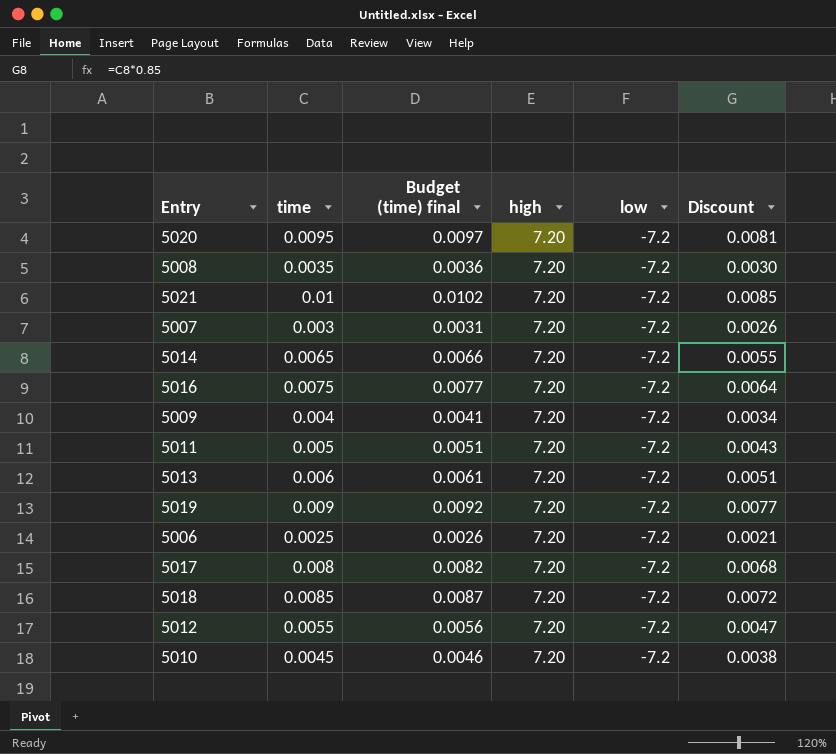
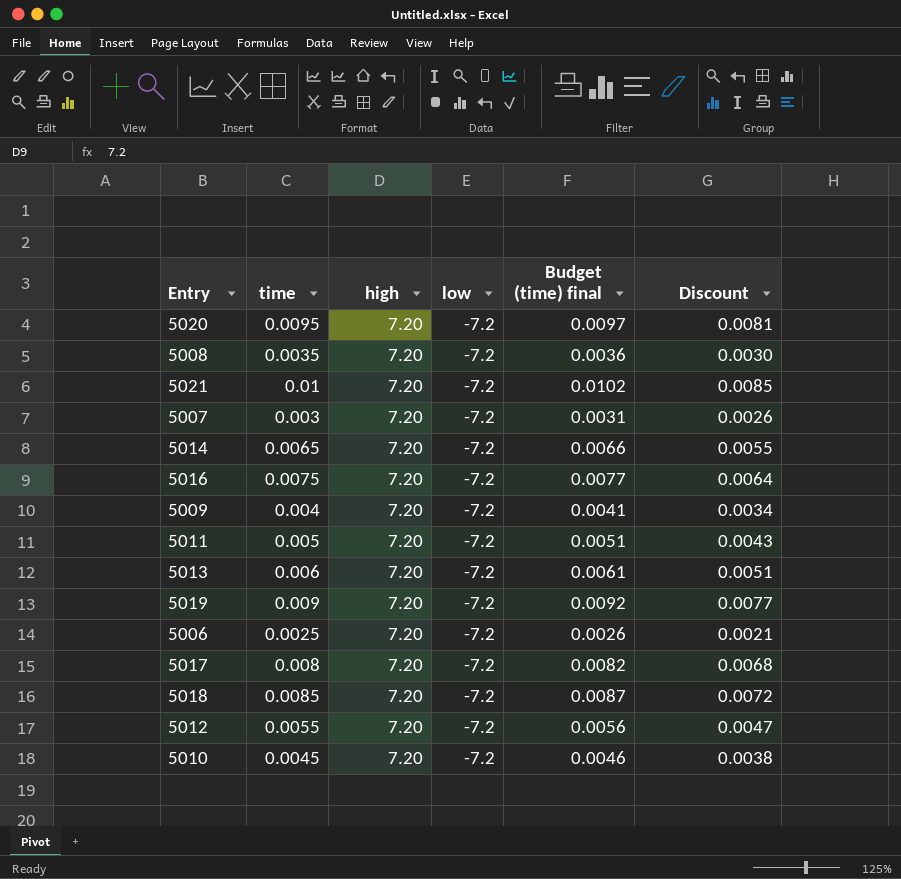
column Budget (time) final | position: 3 -> 5

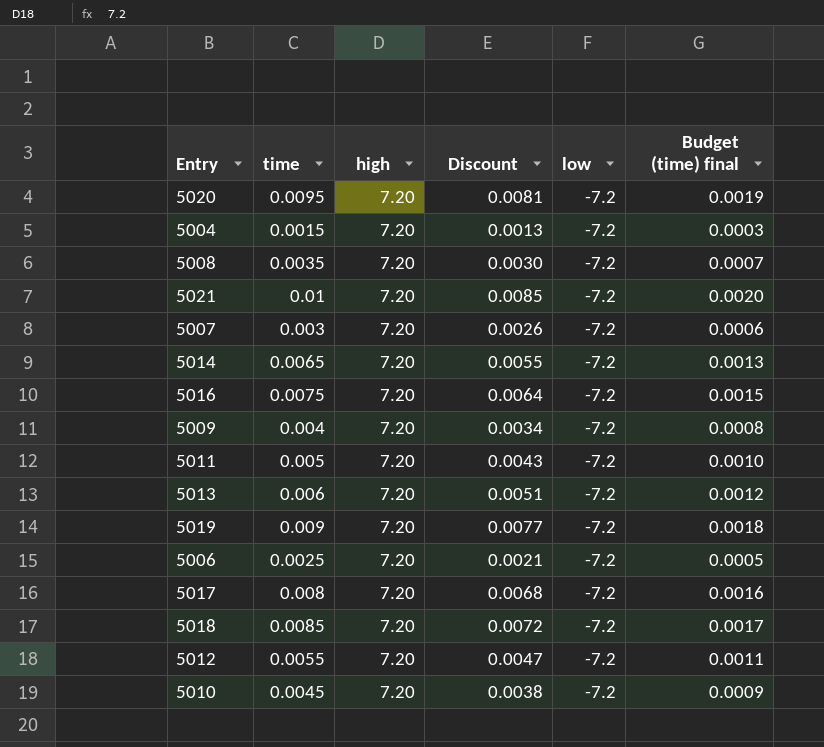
column Discount | position: 6 -> 4
column Budget (time) final | formula: [time] * 1.02 -> [time] * 0.2
row 5004: none -> 0.0015 | 7.20 | 0.0013 | -7.2 | 0.0003

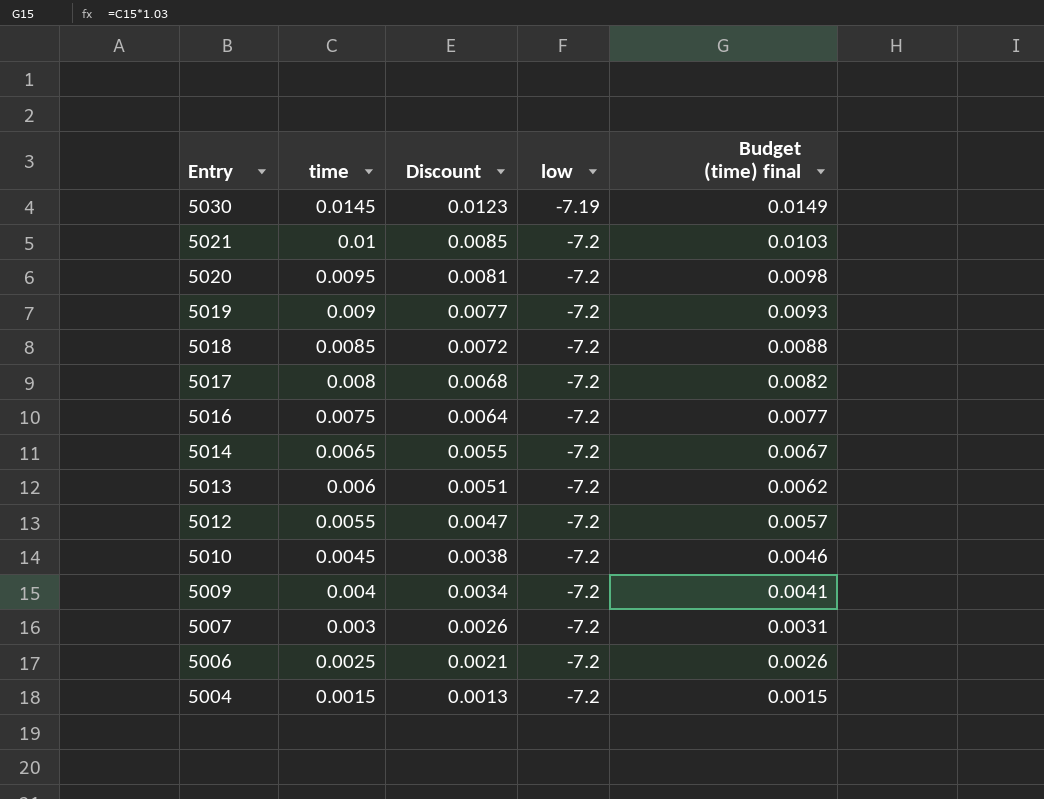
row order: none -> Entry descending
column high | position: 3 -> none
column Budget (time) final | formula: [time] * 0.2 -> [time] * 1.03
row 5008: 0.0035 | 7.20 | 0.0030 | -7.2 | 0.0007 -> none
row 5011: 0.005 | 7.20 | 0.0043 | -7.2 | 0.0010 -> none
row 5030: none -> 0.0145 | 0.0123 | -7.19 | 0.0149

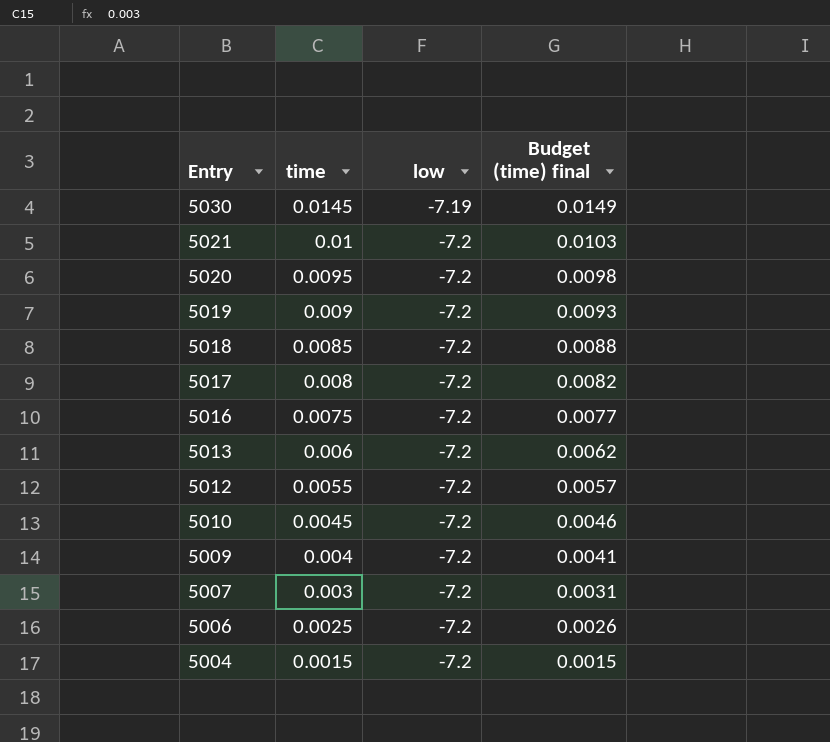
column Discount | formula: [time] * 0.85 -> none
row 5014: 0.0065 | 0.0055 | -7.2 | 0.0067 -> none

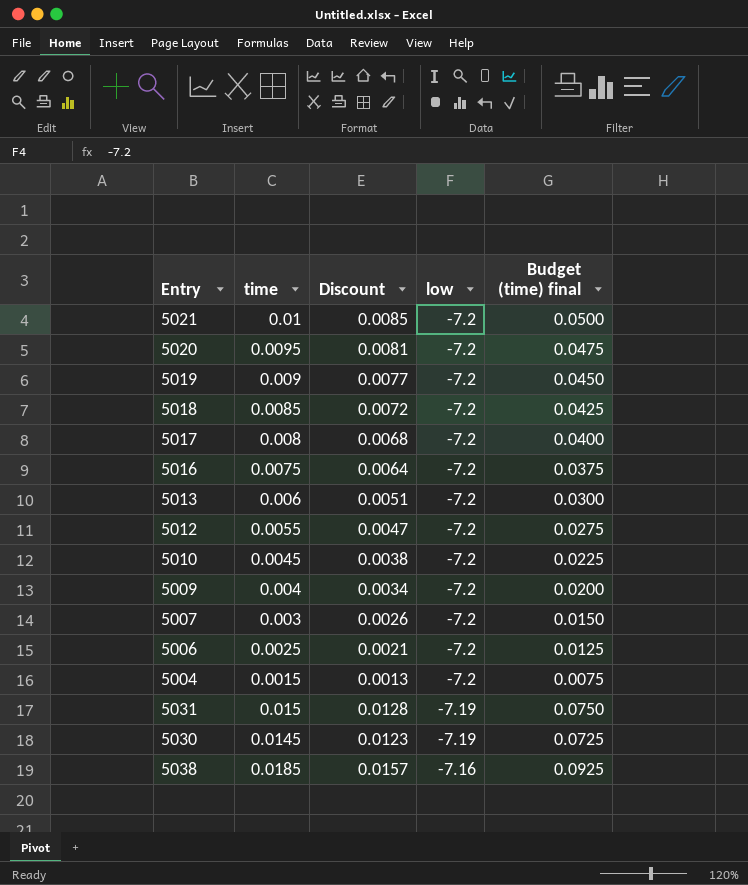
row order: Entry descending -> low ascending
column Discount | formula: none -> [time] * 0.85
column Budget (time) final | formula: [time] * 1.03 -> [time] * 5
row 5031: none -> 0.015 | 0.0128 | -7.19 | 0.0750
row 5038: none -> 0.0185 | 0.0157 | -7.16 | 0.0925

